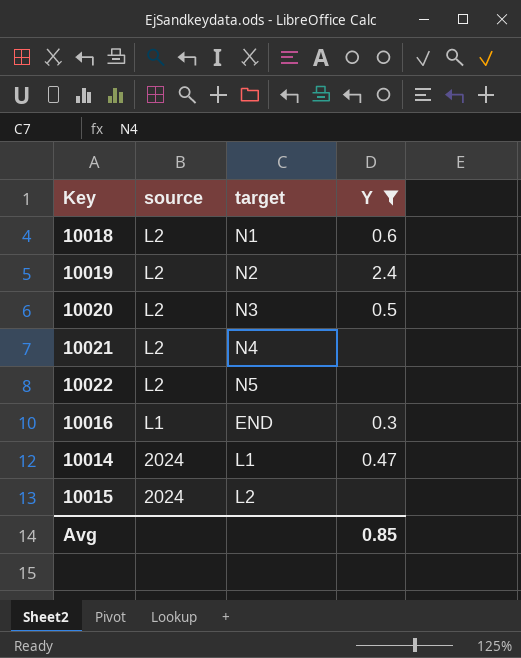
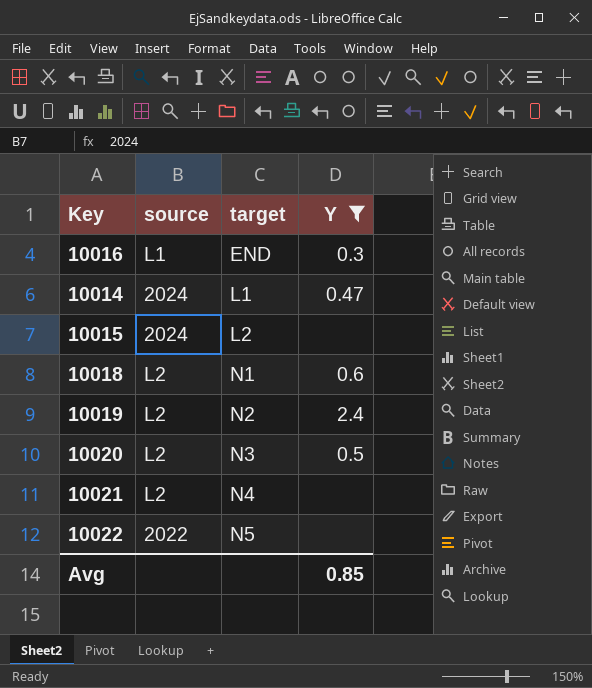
row order: source descending -> target ascending
10022 | source: L2 -> 2022

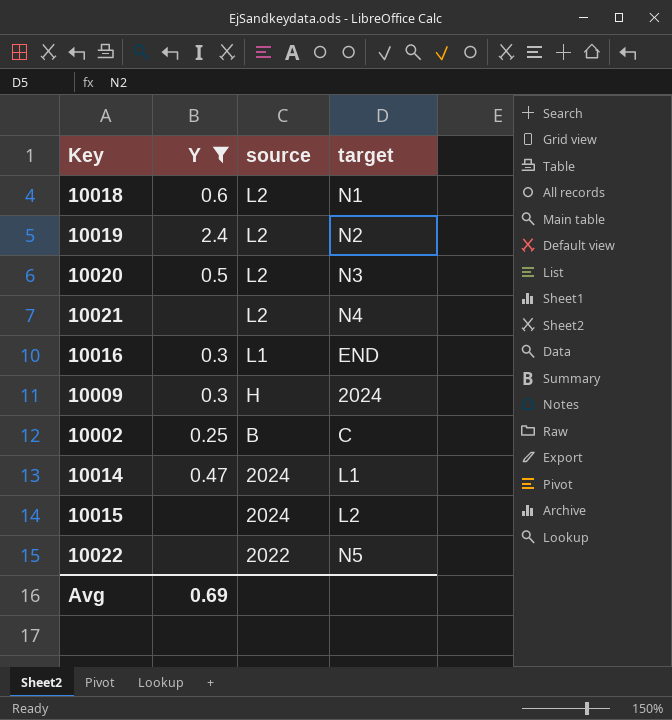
row order: target ascending -> source descending
column Y | position: 4 -> 2
row 10009: none -> 0.3 | H | 2024
row 10002: none -> 0.25 | B | C
Avg | Y: 0.85 -> 0.69

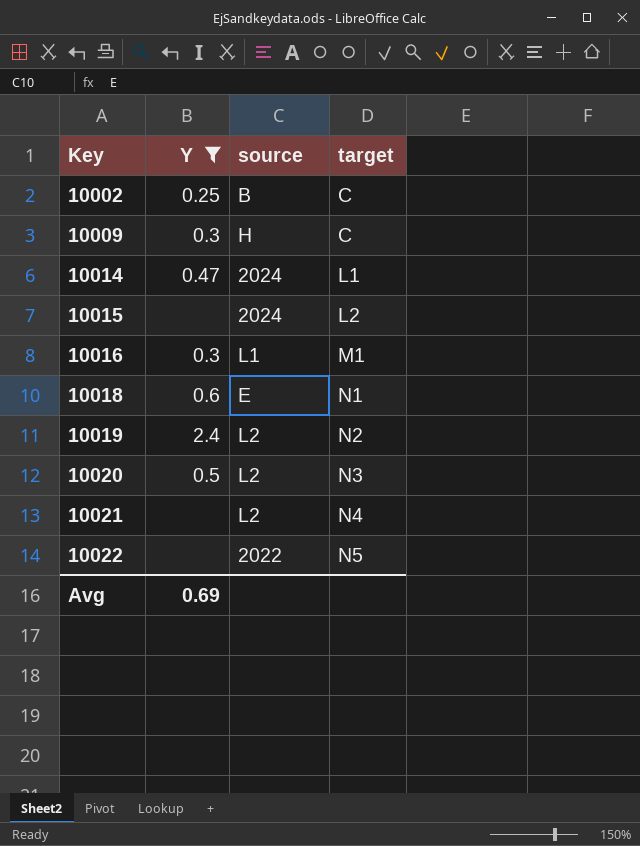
row order: source descending -> Key ascending
10009 | target: 2024 -> C
10016 | target: END -> M1
10018 | source: L2 -> E

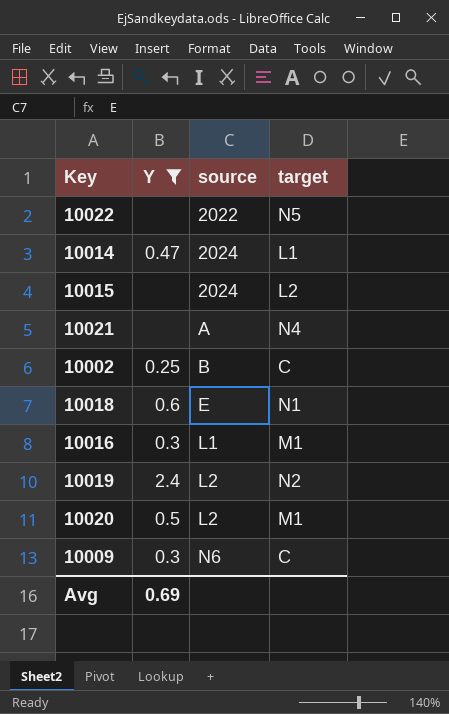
row order: Key ascending -> source ascending
10021 | source: L2 -> A
10020 | target: N3 -> M1
10009 | source: H -> N6

